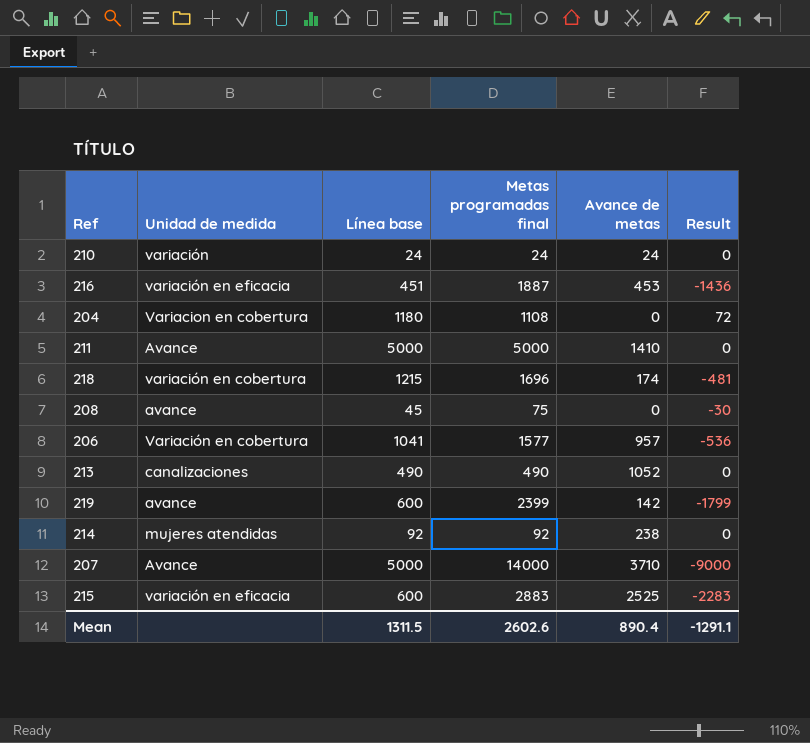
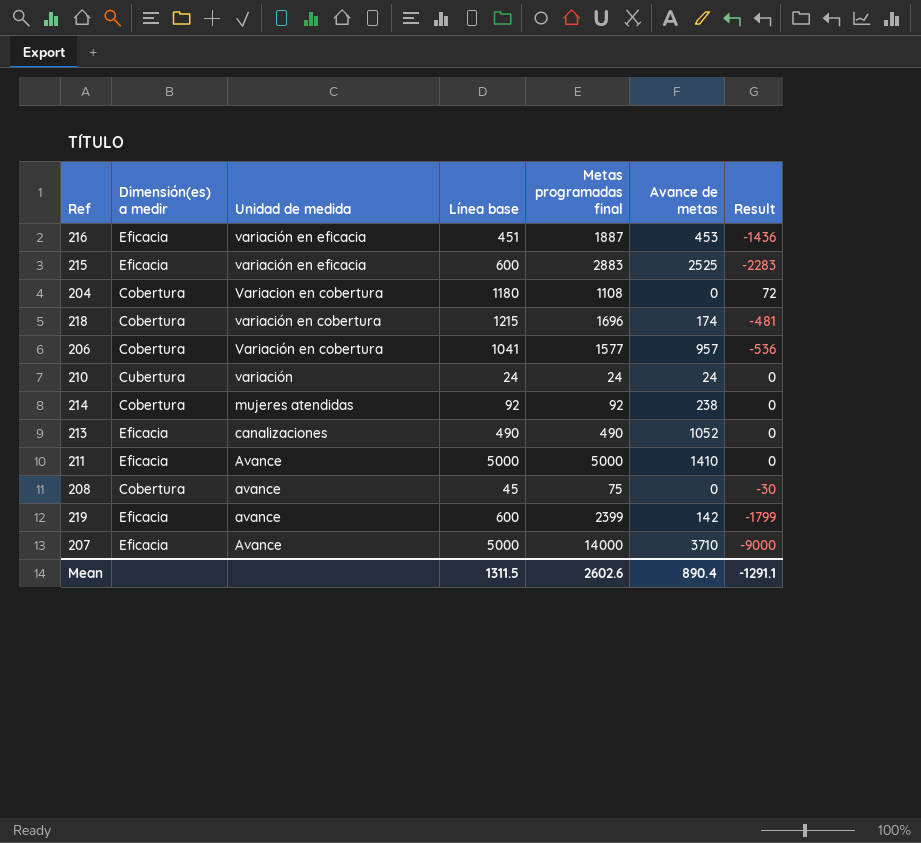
row order: none -> Unidad de medida descending
column Dimensión(es) a medir | position: none -> 2

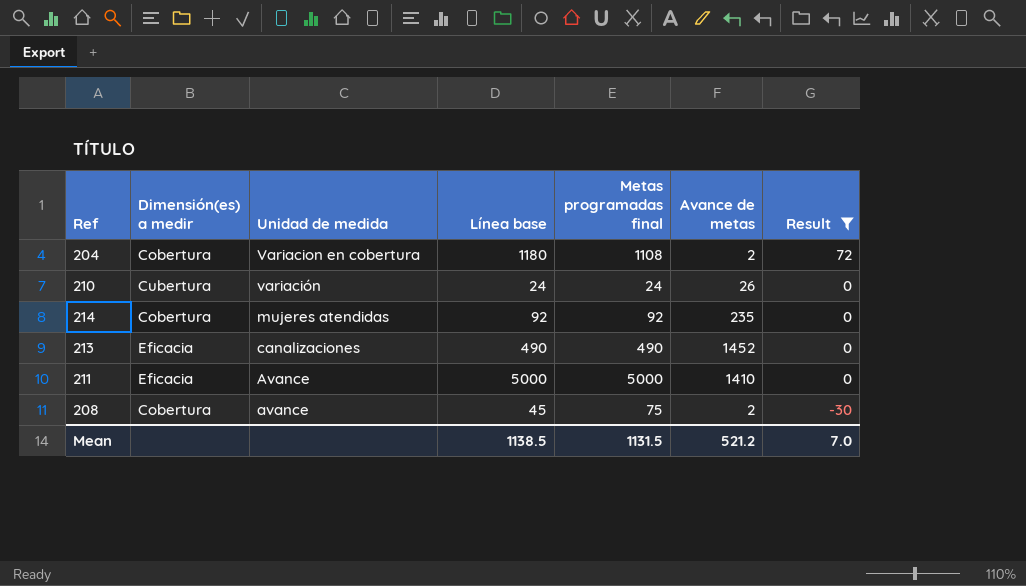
filter: none -> Result >= -30
204 | Avance de metas: 0 -> 2
210 | Avance de metas: 24 -> 26
214 | Avance de metas: 238 -> 235
213 | Avance de metas: 1052 -> 1452
208 | Avance de metas: 0 -> 2
Mean | Línea base: 1311.5 -> 1138.5
Mean | Metas programadas final: 2602.6 -> 1131.5
Mean | Avance de metas: 890.4 -> 521.2
Mean | Result: -1291.1 -> 7.0

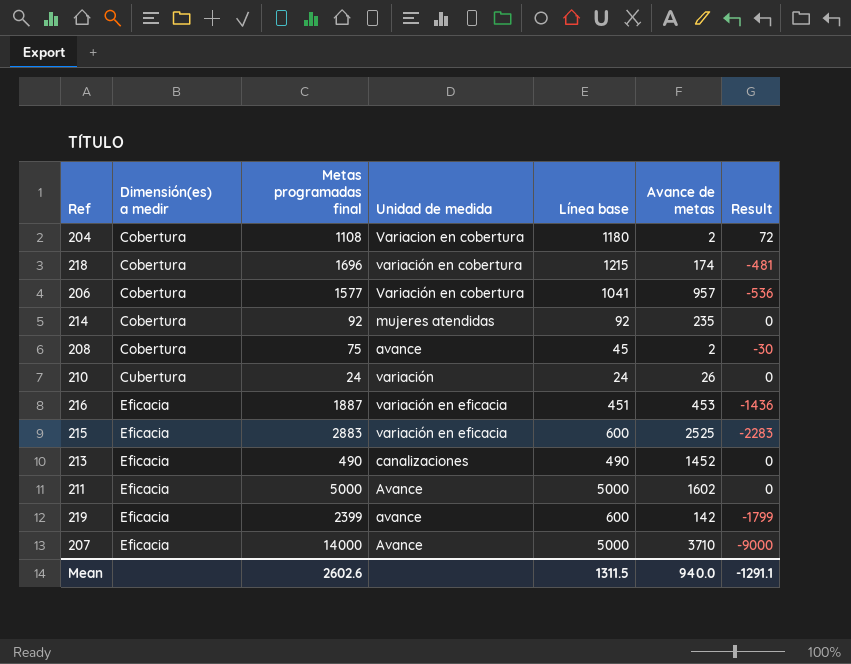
filter: Result >= -30 -> none
row order: Unidad de medida descending -> Dimensión(es) a medir ascending
column Metas programadas final | position: 5 -> 3
211 | Avance de metas: 1410 -> 1602
Mean | Metas programadas final: 1131.5 -> 2602.6
Mean | Línea base: 1138.5 -> 1311.5
Mean | Avance de metas: 521.2 -> 940.0
Mean | Result: 7.0 -> -1291.1

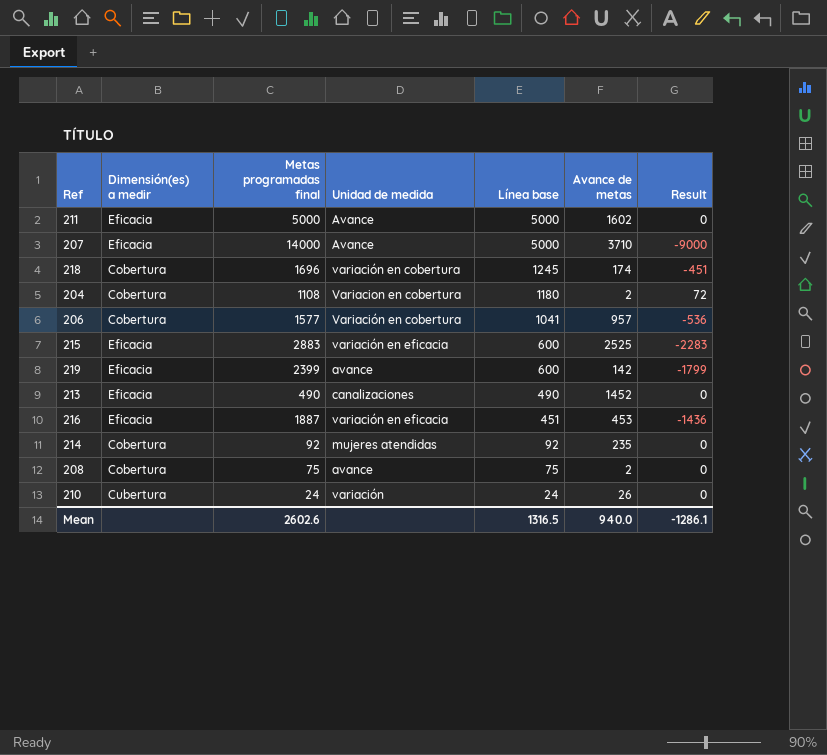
row order: Dimensión(es) a medir ascending -> Línea base descending
218 | Línea base: 1215 -> 1245
218 | Result: -481 -> -451
208 | Línea base: 45 -> 75
208 | Result: -30 -> 0
Mean | Línea base: 1311.5 -> 1316.5
Mean | Result: -1291.1 -> -1286.1

